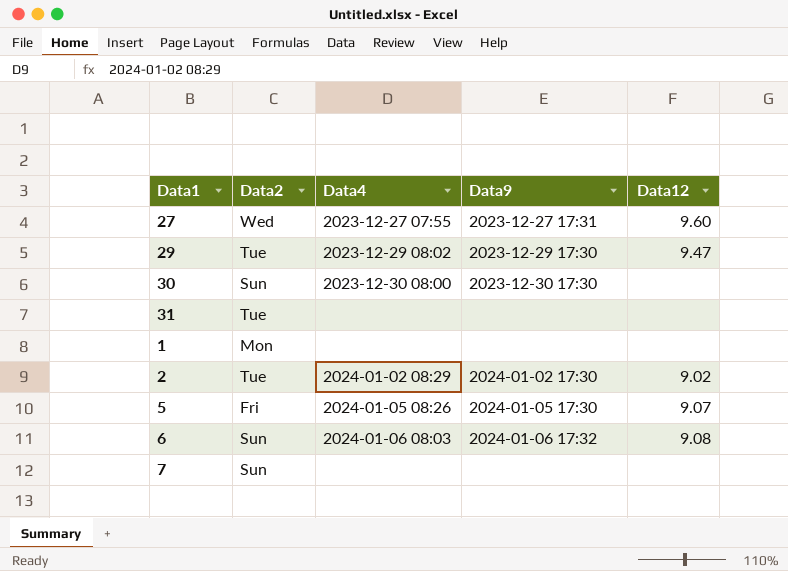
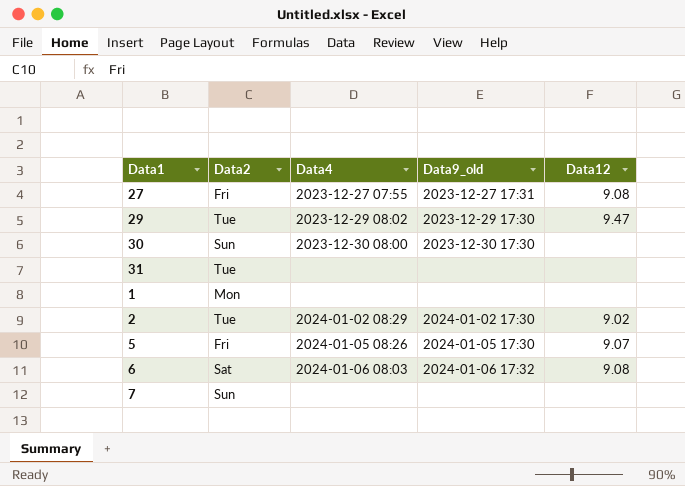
column name: Data9 -> Data9_old
27 | Data2: Wed -> Fri
27 | Data12: 9.60 -> 9.08
6 | Data2: Sun -> Sat

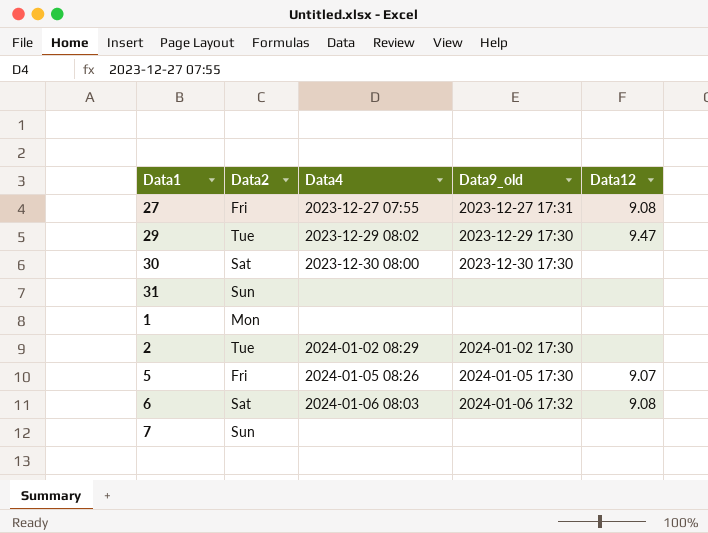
30 | Data2: Sun -> Sat
31 | Data2: Tue -> Sun
2 | Data12: 9.02 -> none

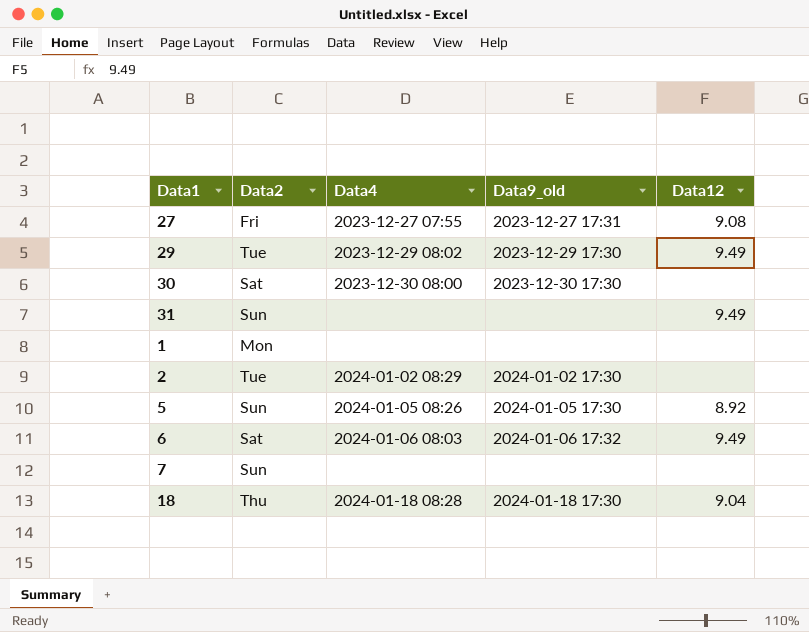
29 | Data12: 9.47 -> 9.49
31 | Data12: none -> 9.49
5 | Data2: Fri -> Sun
5 | Data12: 9.07 -> 8.92
6 | Data12: 9.08 -> 9.49
row 18: none -> Thu | 2024-01-18 08:28 | 2024-01-18 17:30 | 9.04

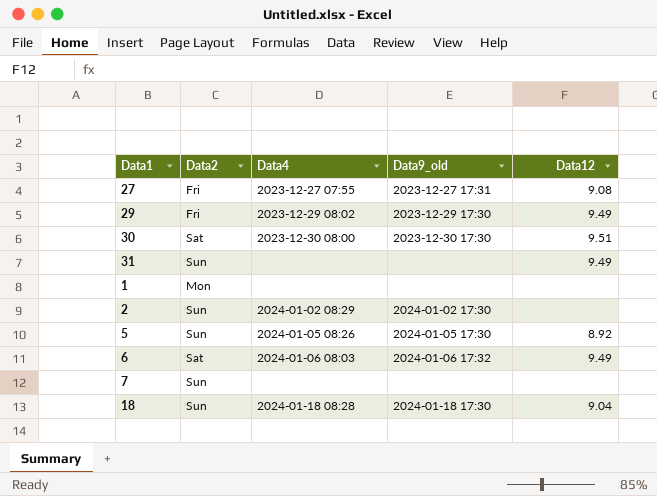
29 | Data2: Tue -> Fri
30 | Data12: none -> 9.51
2 | Data2: Tue -> Sun
18 | Data2: Thu -> Sun

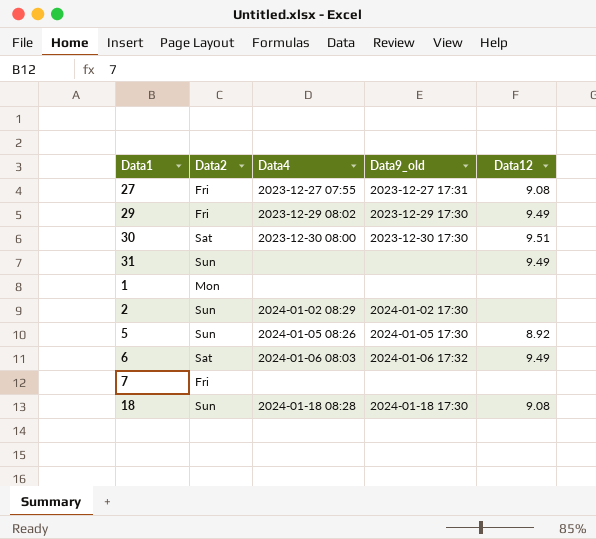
7 | Data2: Sun -> Fri
18 | Data12: 9.04 -> 9.08

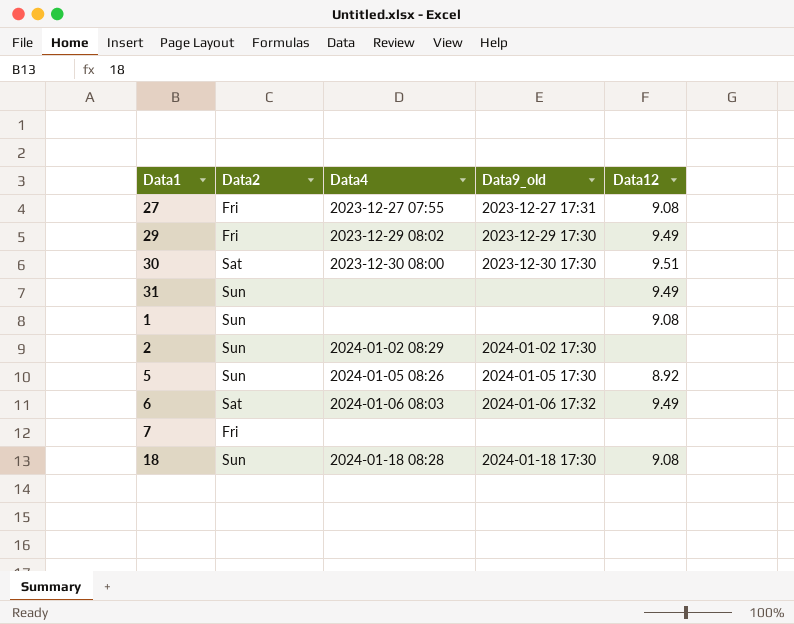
1 | Data2: Mon -> Sun
1 | Data12: none -> 9.08

